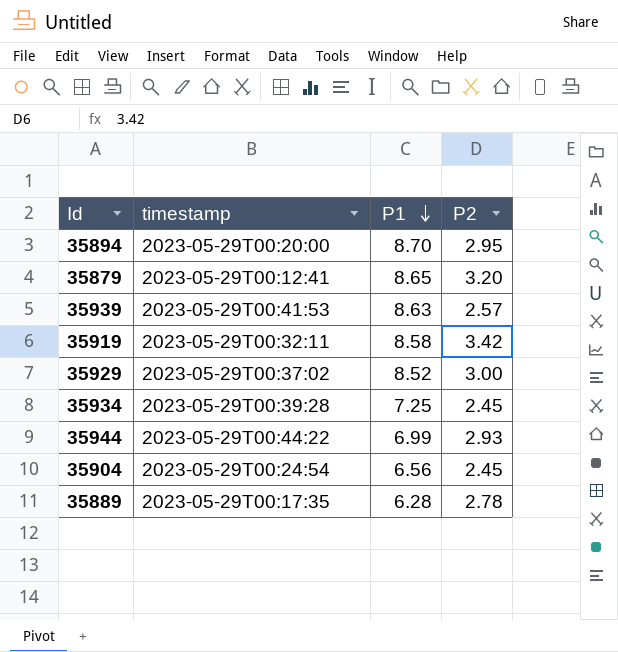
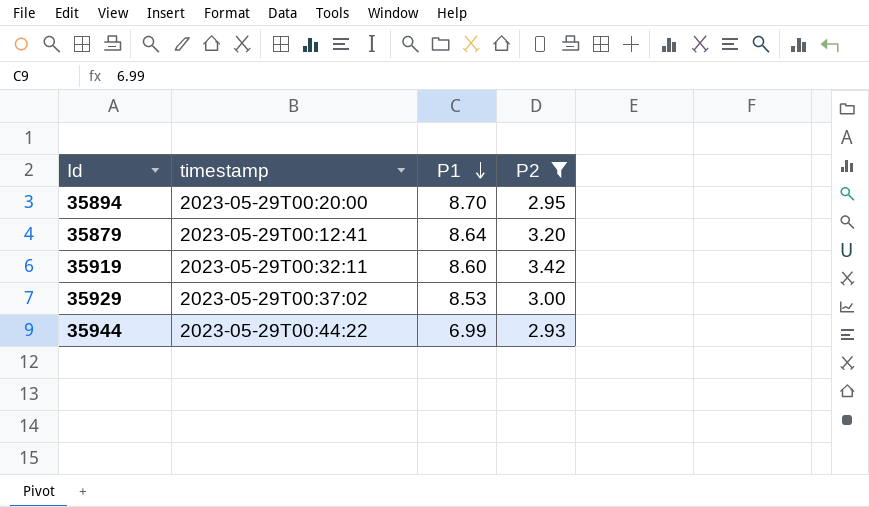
filter: none -> P2 >= 2.93
35879 | P1: 8.65 -> 8.64
35919 | P1: 8.58 -> 8.60
35929 | P1: 8.52 -> 8.53

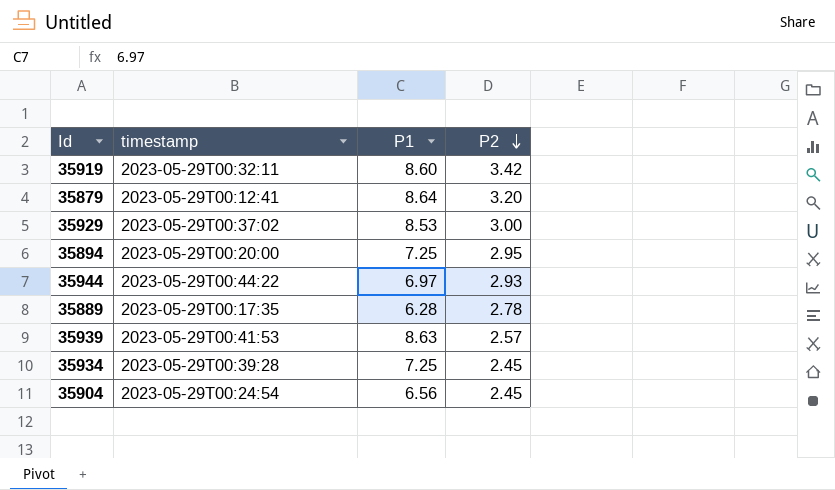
filter: P2 >= 2.93 -> none
row order: P1 descending -> P2 descending
35894 | P1: 8.70 -> 7.25
35944 | P1: 6.99 -> 6.97

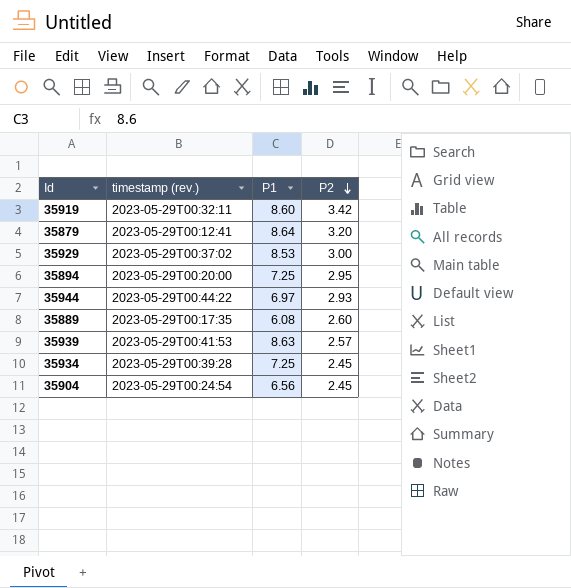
column name: timestamp -> timestamp (rev.)
35889 | P1: 6.28 -> 6.08
35889 | P2: 2.78 -> 2.60

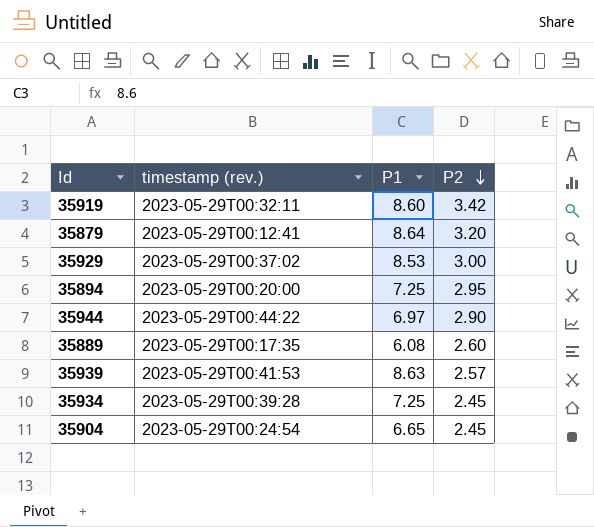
35944 | P2: 2.93 -> 2.90
35904 | P1: 6.56 -> 6.65

